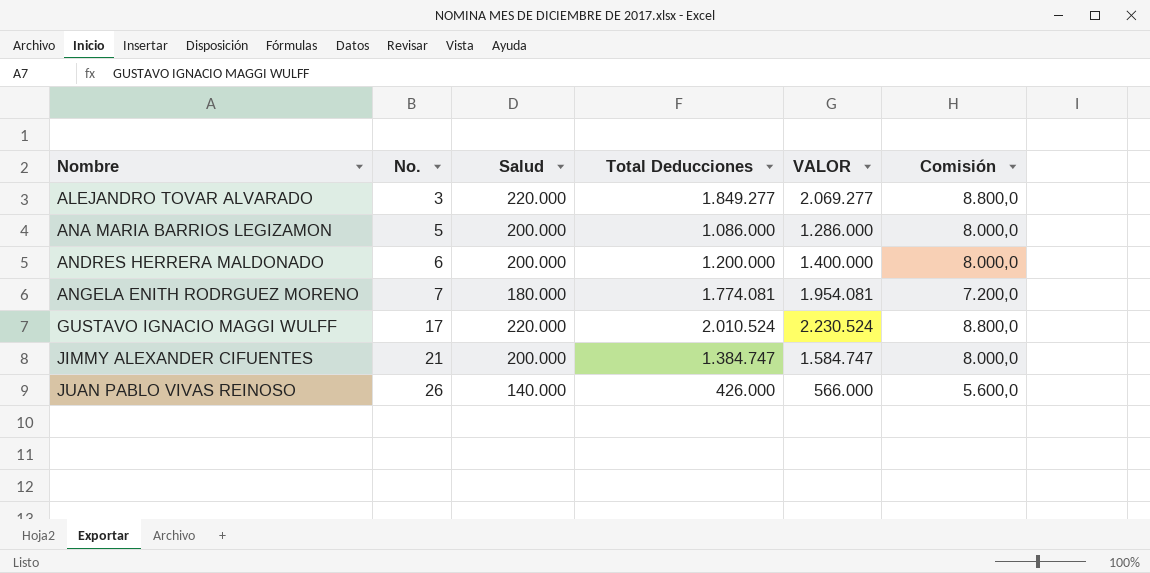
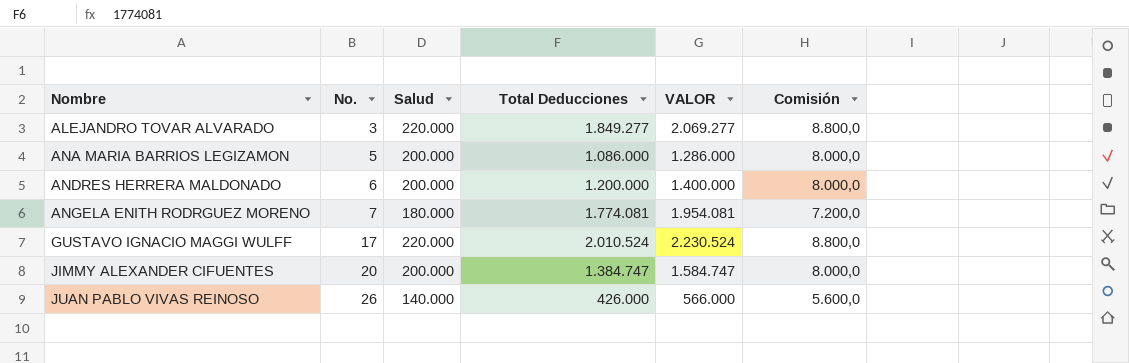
JIMMY ALEXANDER CIFUENTES | No.: 21 -> 20

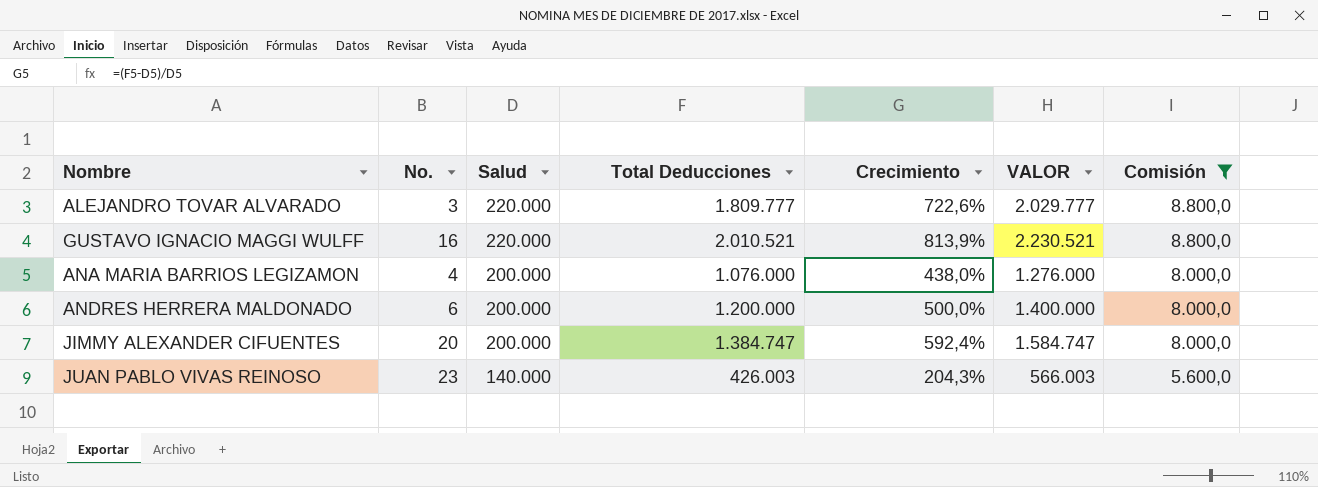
filter: none -> Comisión != 7.200,0
row order: Nombre ascending -> Salud descending
column Crecimiento | formula: none -> ([Total Deducciones] - [Salud]) / [Salud]
ALEJANDRO TOVAR ALVARADO | Total Deducciones: 1.849.277 -> 1.809.777
ALEJANDRO TOVAR ALVARADO | VALOR: 2.069.277 -> 2.029.777
GUSTAVO IGNACIO MAGGI WULFF | No.: 17 -> 16
GUSTAVO IGNACIO MAGGI WULFF | Total Deducciones: 2.010.524 -> 2.010.521
GUSTAVO IGNACIO MAGGI WULFF | VALOR: 2.230.524 -> 2.230.521
ANA MARIA BARRIOS LEGIZAMON | No.: 5 -> 4
ANA MARIA BARRIOS LEGIZAMON | Total Deducciones: 1.086.000 -> 1.076.000
ANA MARIA BARRIOS LEGIZAMON | VALOR: 1.286.000 -> 1.276.000
JUAN PABLO VIVAS REINOSO | No.: 26 -> 23
JUAN PABLO VIVAS REINOSO | Total Deducciones: 426.000 -> 426.003
JUAN PABLO VIVAS REINOSO | VALOR: 566.000 -> 566.003

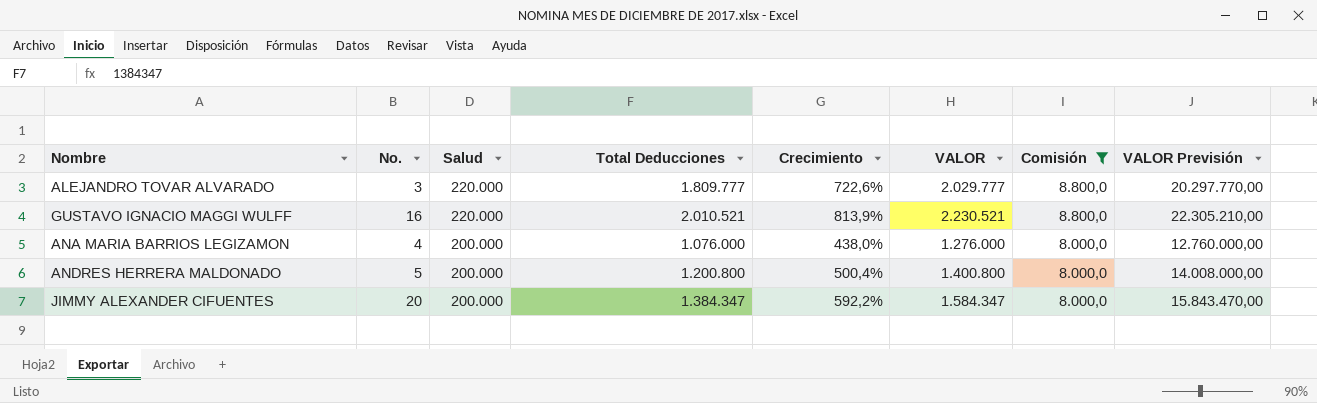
column VALOR Previsión | formula: none -> [VALOR] * 10
row JUAN PABLO VIVAS REINOSO: 23 | 140.000 | 426.003 | 204,3% | 566.003 | 5.600,0 -> none
ANDRES HERRERA MALDONADO | No.: 6 -> 5
ANDRES HERRERA MALDONADO | Total Deducciones: 1.200.000 -> 1.200.800
ANDRES HERRERA MALDONADO | Crecimiento: 500,0% -> 500,4%
ANDRES HERRERA MALDONADO | VALOR: 1.400.000 -> 1.400.800
JIMMY ALEXANDER CIFUENTES | Total Deducciones: 1.384.747 -> 1.384.347
JIMMY ALEXANDER CIFUENTES | Crecimiento: 592,4% -> 592,2%
JIMMY ALEXANDER CIFUENTES | VALOR: 1.584.747 -> 1.584.347

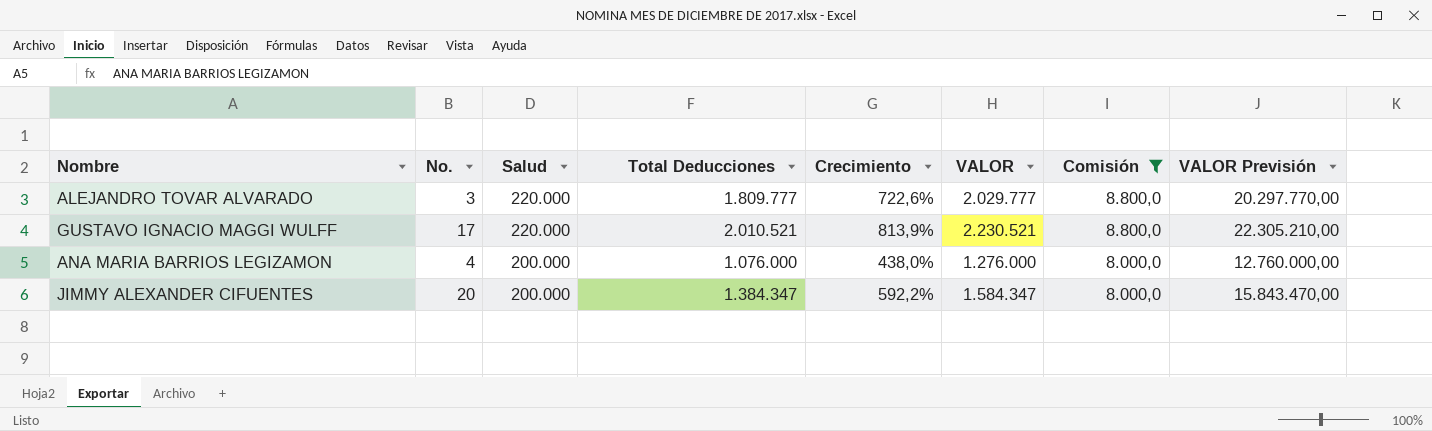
row ANDRES HERRERA MALDONADO: 5 | 200.000 | 1.200.800 | 500,4% | 1.400.800 | 8.000,0 | 14.008.000,00 -> none
GUSTAVO IGNACIO MAGGI WULFF | No.: 16 -> 17

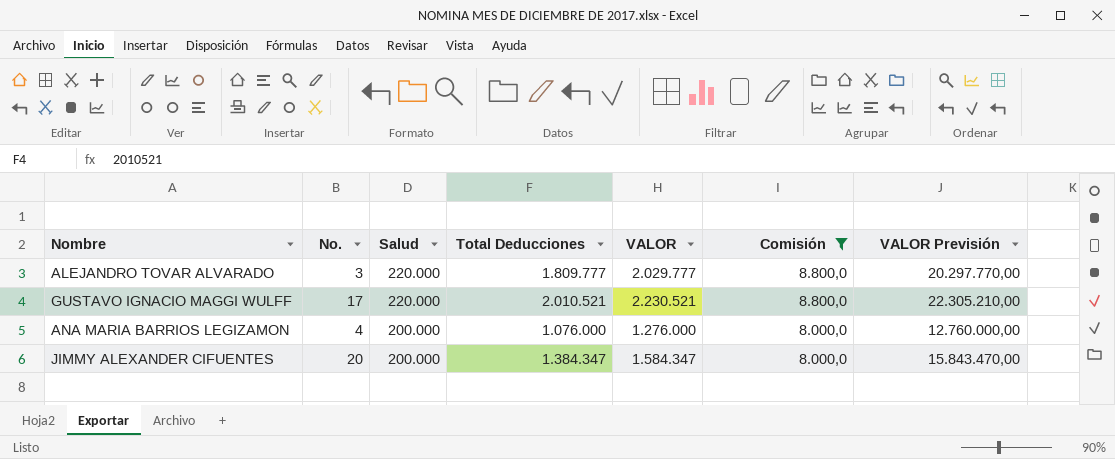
column Crecimiento | formula: ([Total Deducciones] - [Salud]) / [Salud] -> none

